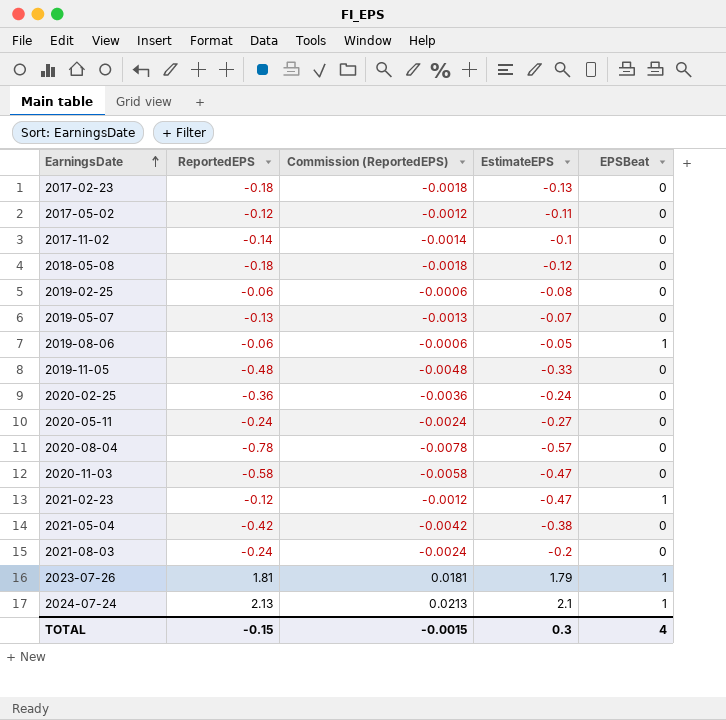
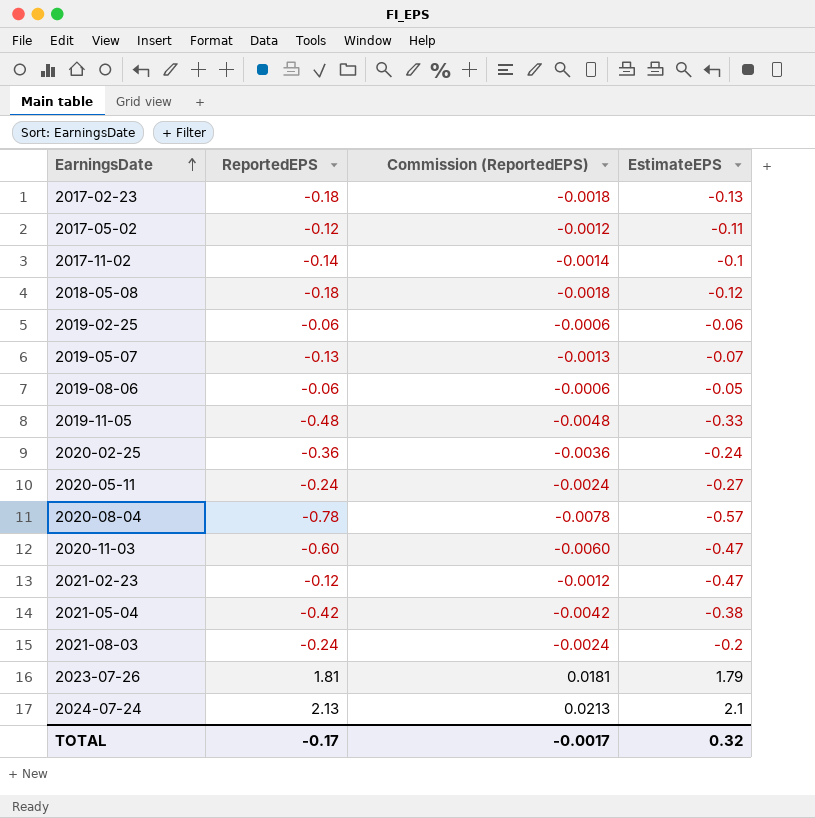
column EPSBeat | position: 5 -> none
2019-02-25 | EstimateEPS: -0.08 -> -0.06
2020-11-03 | ReportedEPS: -0.58 -> -0.60
2020-11-03 | Commission (ReportedEPS): -0.0058 -> -0.0060
TOTAL | ReportedEPS: -0.15 -> -0.17
TOTAL | Commission (ReportedEPS): -0.0015 -> -0.0017
TOTAL | EstimateEPS: 0.3 -> 0.32

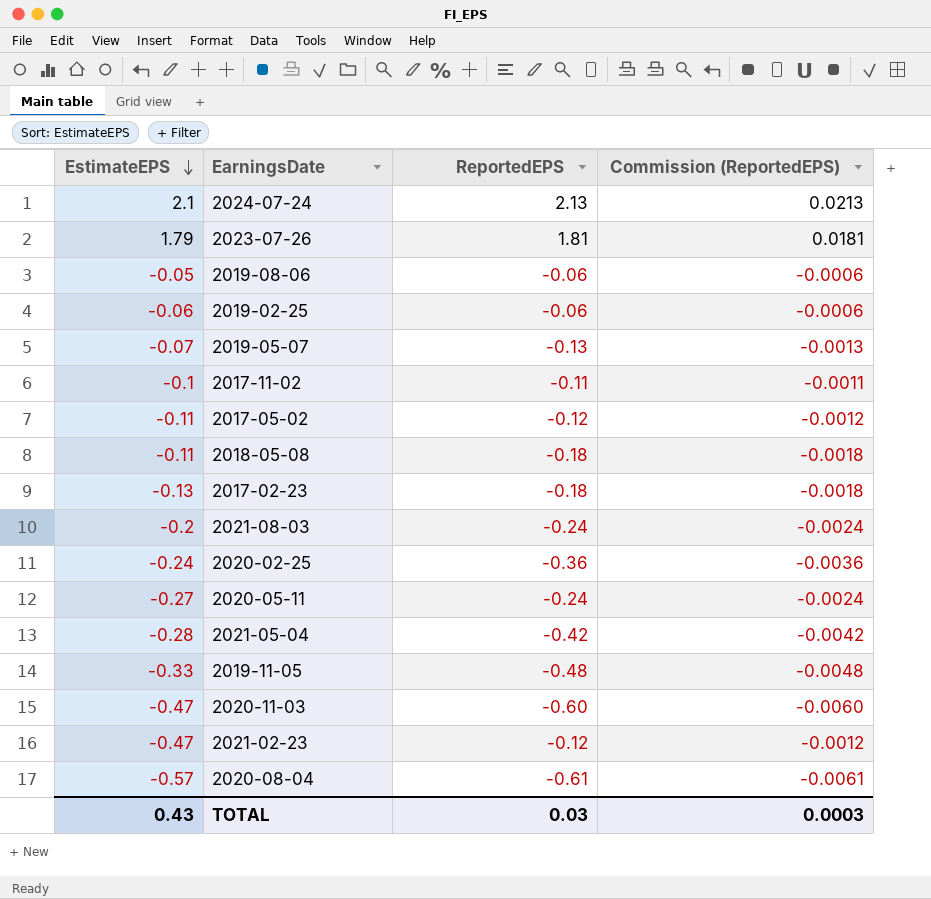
row order: EarningsDate ascending -> EstimateEPS descending
column EstimateEPS | position: 4 -> 1
2017-11-02 | ReportedEPS: -0.14 -> -0.11
2017-11-02 | Commission (ReportedEPS): -0.0014 -> -0.0011
2018-05-08 | EstimateEPS: -0.12 -> -0.11
2021-05-04 | EstimateEPS: -0.38 -> -0.28
2020-08-04 | ReportedEPS: -0.78 -> -0.61
2020-08-04 | Commission (ReportedEPS): -0.0078 -> -0.0061
TOTAL | EstimateEPS: 0.32 -> 0.43
TOTAL | ReportedEPS: -0.17 -> 0.03
TOTAL | Commission (ReportedEPS): -0.0017 -> 0.0003

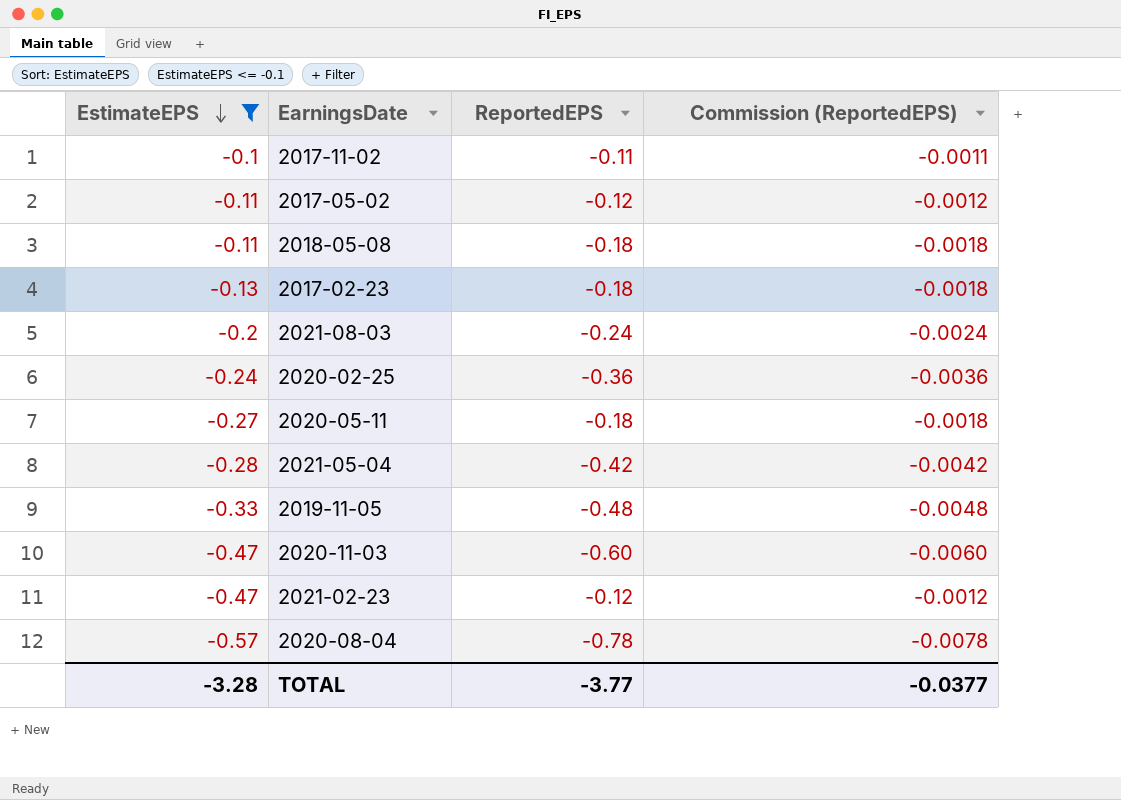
filter: none -> EstimateEPS <= -0.1
2020-05-11 | ReportedEPS: -0.24 -> -0.18
2020-05-11 | Commission (ReportedEPS): -0.0024 -> -0.0018
2020-08-04 | ReportedEPS: -0.61 -> -0.78
2020-08-04 | Commission (ReportedEPS): -0.0061 -> -0.0078
TOTAL | EstimateEPS: 0.43 -> -3.28
TOTAL | ReportedEPS: 0.03 -> -3.77
TOTAL | Commission (ReportedEPS): 0.0003 -> -0.0377

